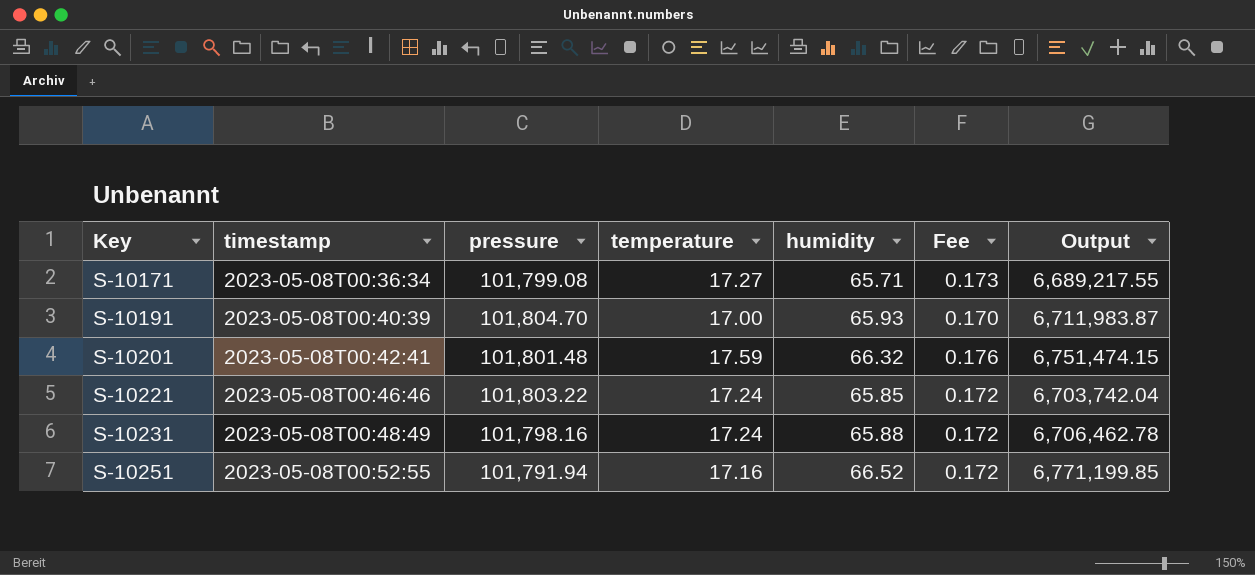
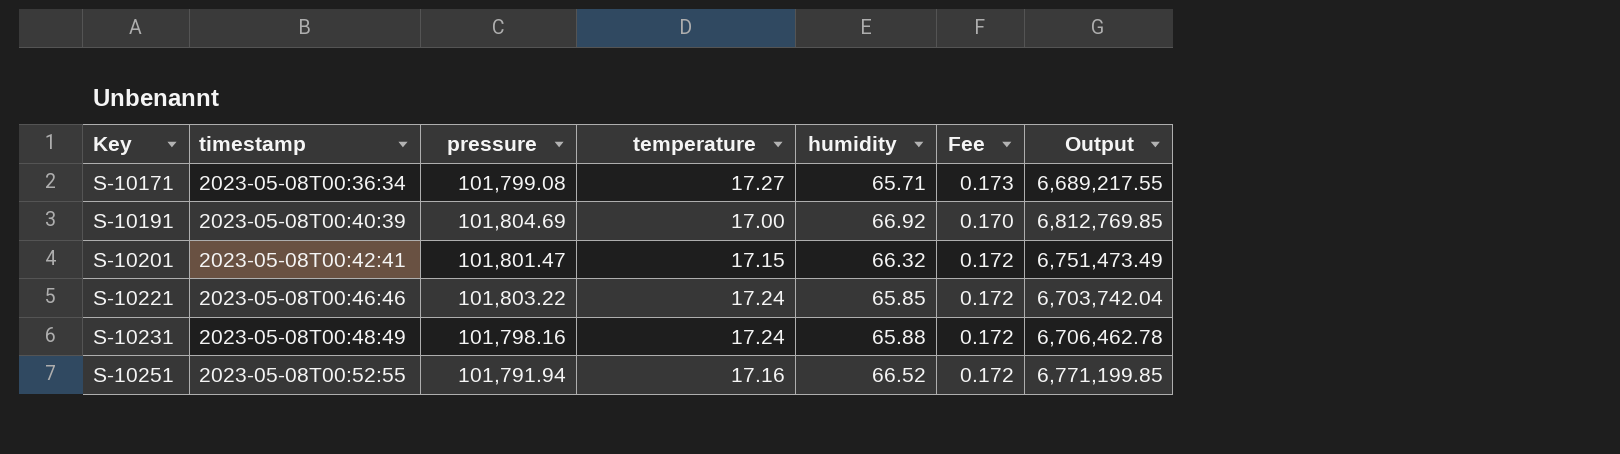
S-10191 | pressure: 101,804.70 -> 101,804.69
S-10191 | humidity: 65.93 -> 66.92
S-10191 | Output: 6,711,983.87 -> 6,812,769.85
S-10201 | pressure: 101,801.48 -> 101,801.47
S-10201 | temperature: 17.59 -> 17.15
S-10201 | Fee: 0.176 -> 0.172
S-10201 | Output: 6,751,474.15 -> 6,751,473.49

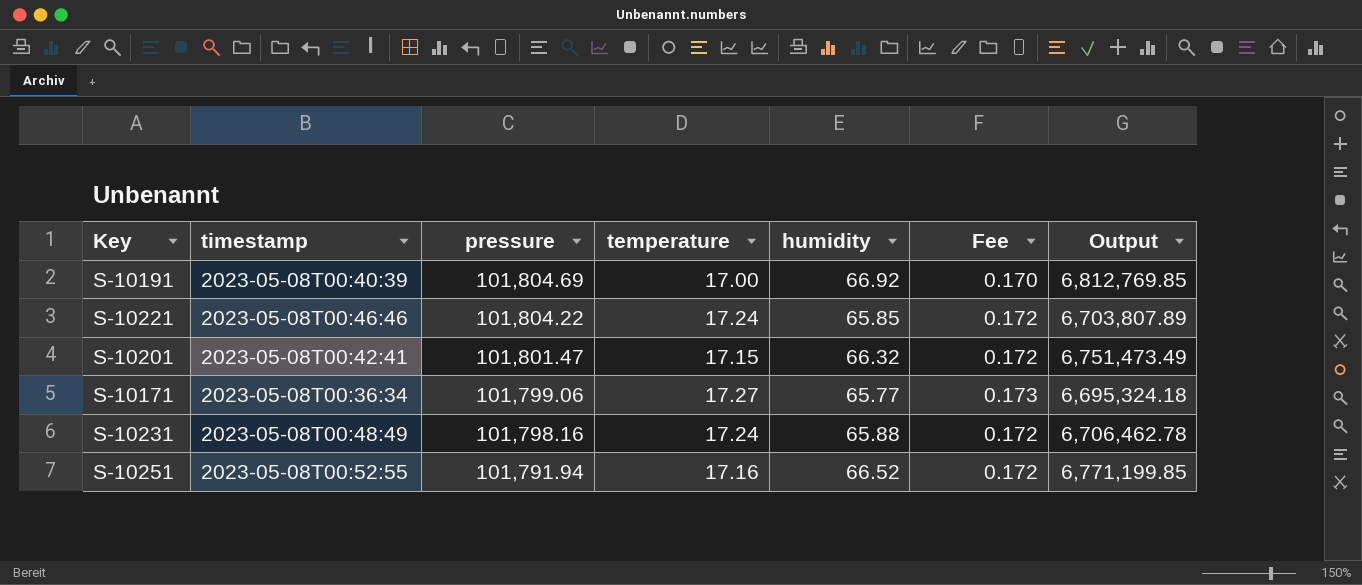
row order: Key ascending -> pressure descending
S-10221 | pressure: 101,803.22 -> 101,804.22
S-10221 | Output: 6,703,742.04 -> 6,703,807.89
S-10171 | pressure: 101,799.08 -> 101,799.06
S-10171 | humidity: 65.71 -> 65.77
S-10171 | Output: 6,689,217.55 -> 6,695,324.18

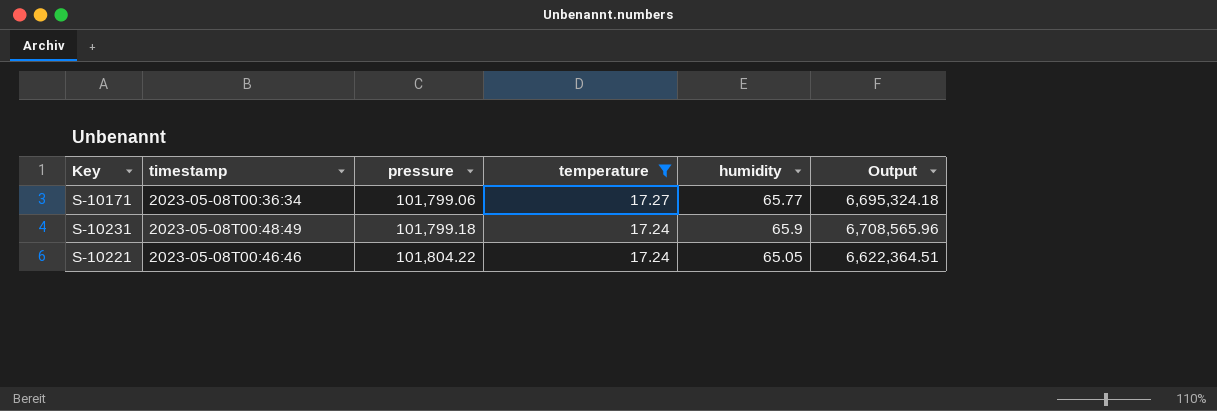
filter: none -> temperature >= 17.24
row order: pressure descending -> pressure ascending
column Fee | formula: [temperature] * 0.01 -> none
S-10231 | pressure: 101,798.16 -> 101,799.18
S-10231 | humidity: 65.88 -> 65.9
S-10231 | Output: 6,706,462.78 -> 6,708,565.96
S-10221 | humidity: 65.85 -> 65.05
S-10221 | Output: 6,703,807.89 -> 6,622,364.51

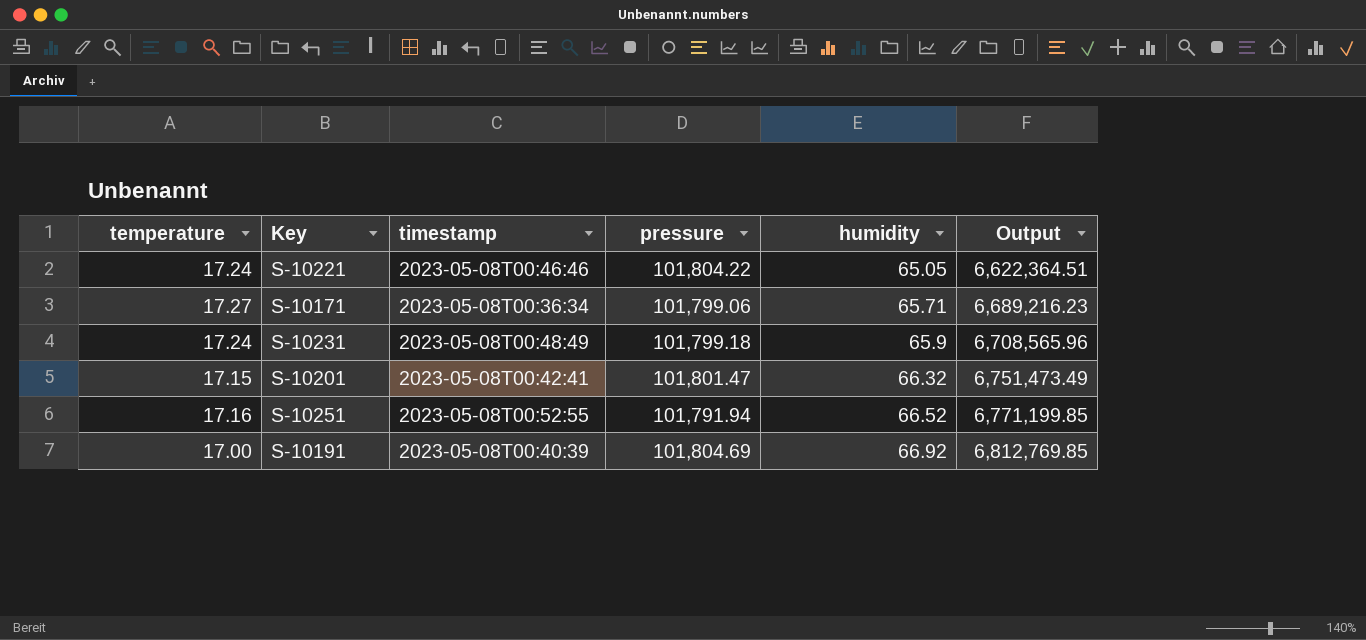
filter: temperature >= 17.24 -> none
row order: pressure ascending -> humidity ascending
column temperature | position: 4 -> 1
S-10171 | humidity: 65.77 -> 65.71
S-10171 | Output: 6,695,324.18 -> 6,689,216.23

